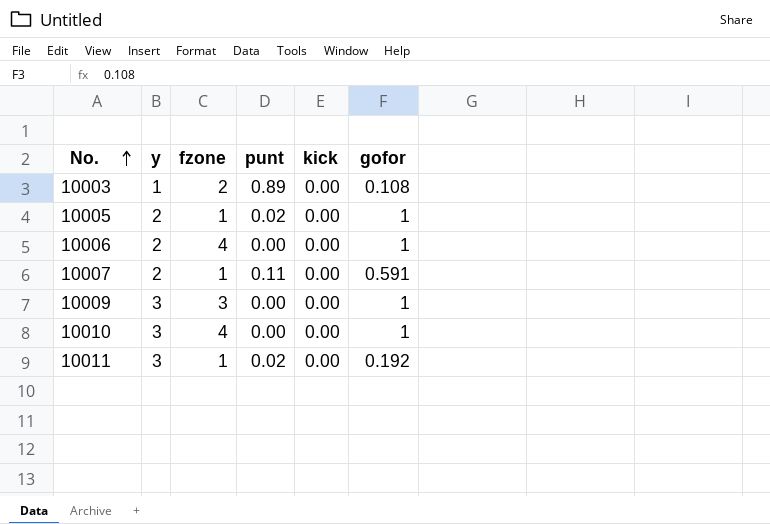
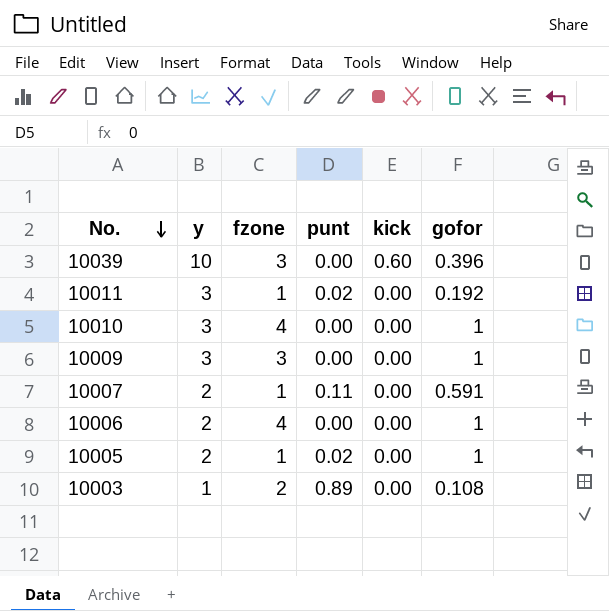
row order: No. ascending -> No. descending
row 10039: none -> 10 | 3 | 0.00 | 0.60 | 0.396

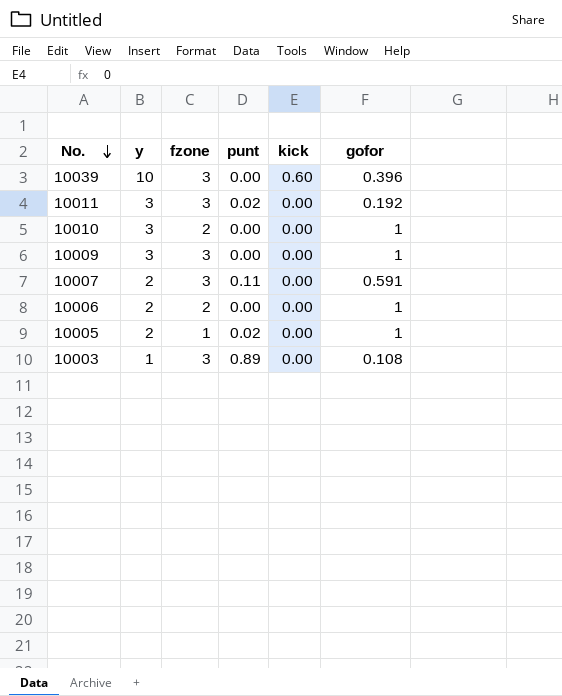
10011 | fzone: 1 -> 3
10010 | fzone: 4 -> 2
10007 | fzone: 1 -> 3
10006 | fzone: 4 -> 2
10003 | fzone: 2 -> 3

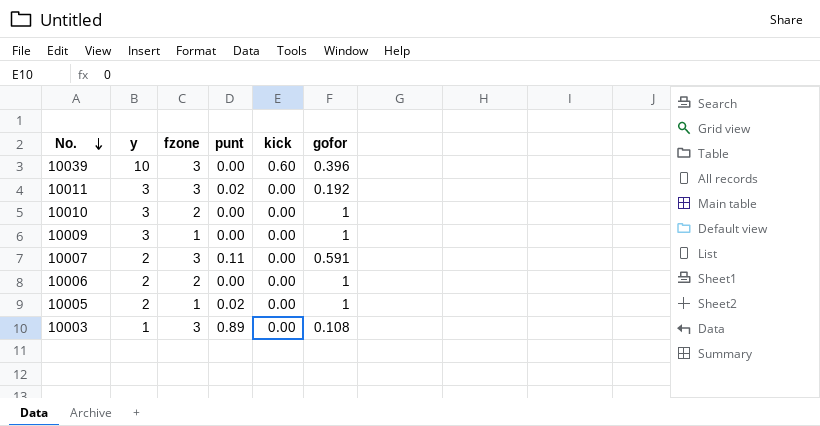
10009 | fzone: 3 -> 1

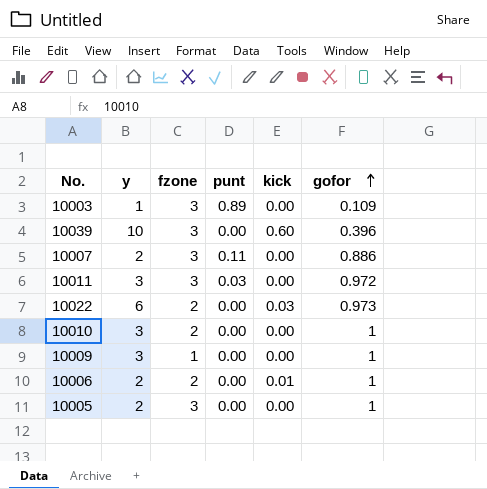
row order: No. descending -> gofor ascending
10003 | gofor: 0.108 -> 0.109
10007 | gofor: 0.591 -> 0.886
10011 | punt: 0.02 -> 0.03
10011 | gofor: 0.192 -> 0.972
row 10022: none -> 6 | 2 | 0.00 | 0.03 | 0.973
10006 | kick: 0.00 -> 0.01
10005 | fzone: 1 -> 3
10005 | punt: 0.02 -> 0.00

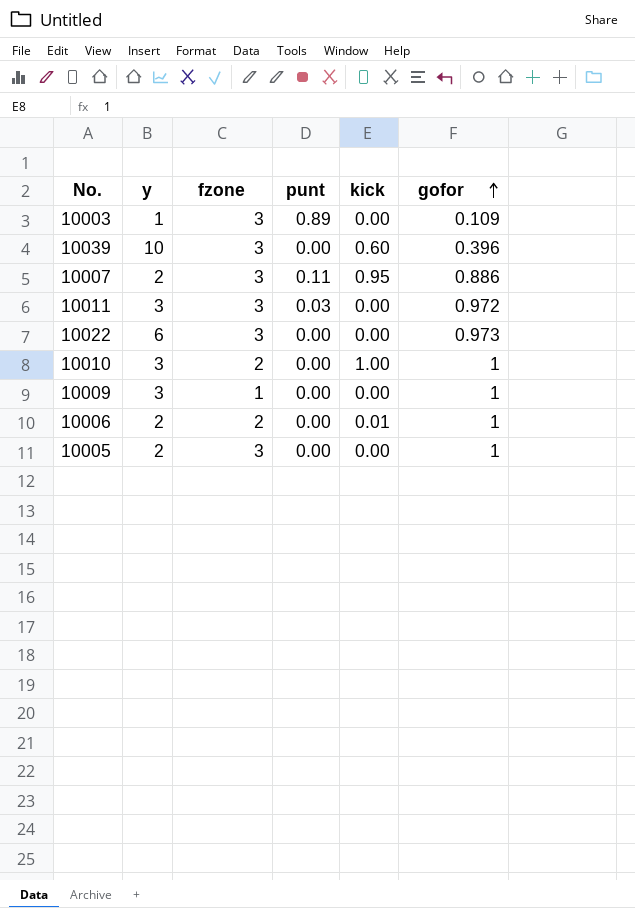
10007 | kick: 0.00 -> 0.95
10022 | fzone: 2 -> 3
10022 | kick: 0.03 -> 0.00
10010 | kick: 0.00 -> 1.00

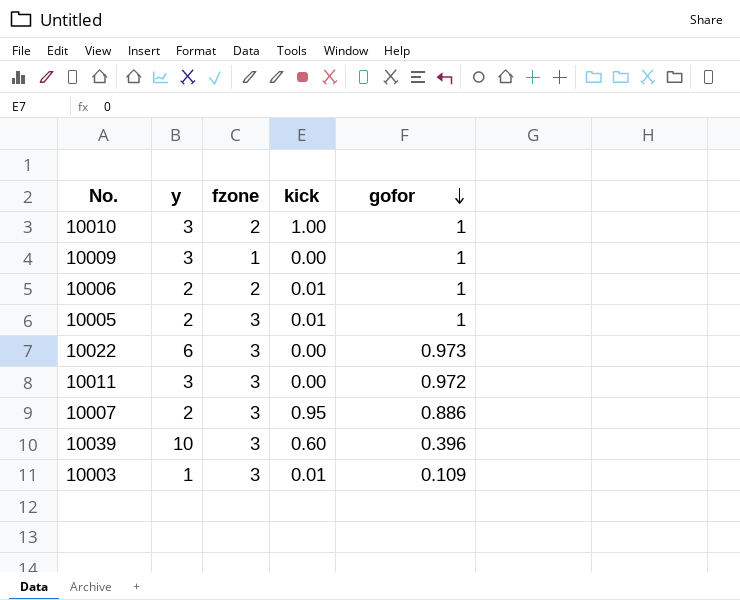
row order: gofor ascending -> gofor descending
column punt | position: 4 -> none
10005 | kick: 0.00 -> 0.01
10003 | kick: 0.00 -> 0.01

